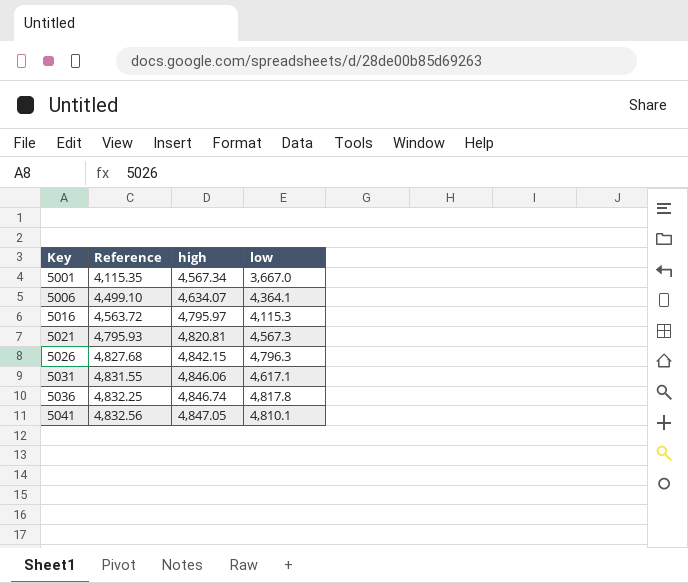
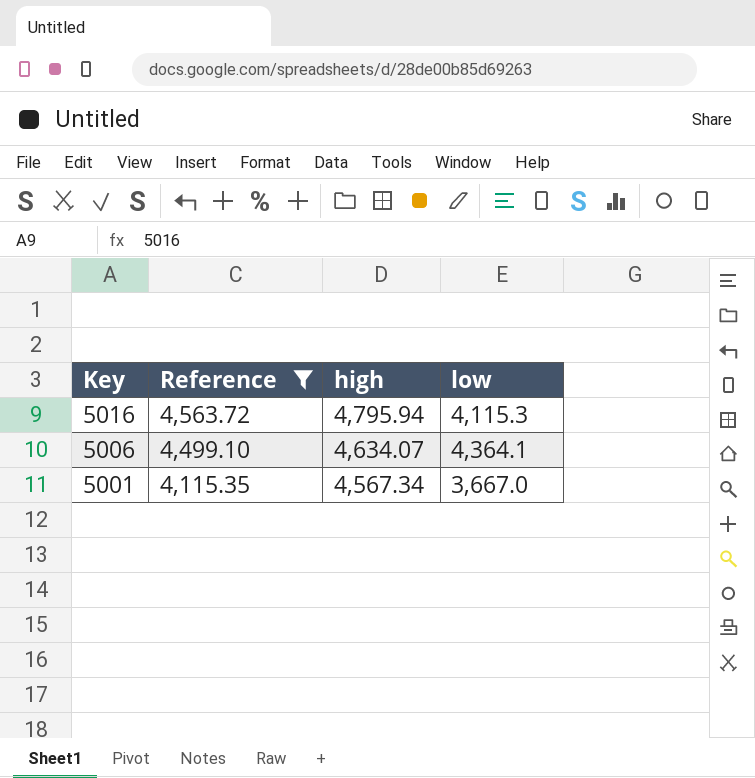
filter: none -> Reference <= 4,563.72
row order: Key ascending -> Key descending
5016 | high: 4,795.97 -> 4,795.94

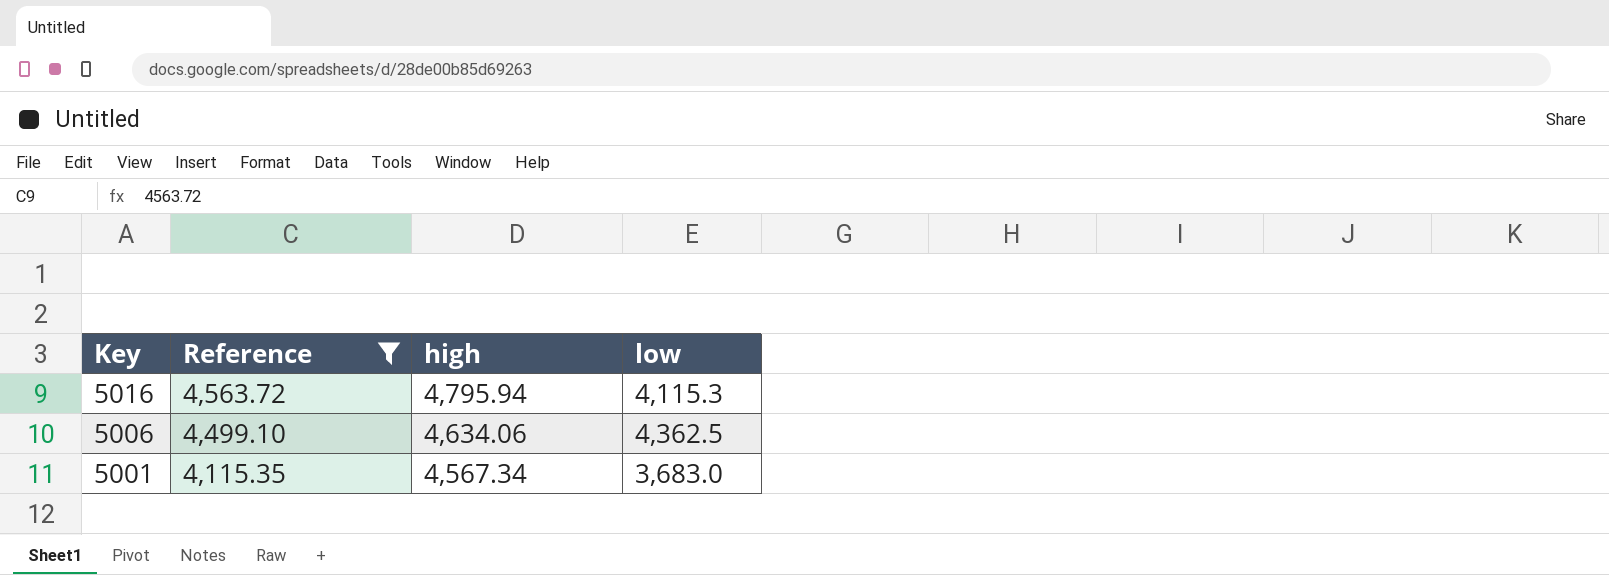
5006 | high: 4,634.07 -> 4,634.06
5006 | low: 4,364.1 -> 4,362.5
5001 | low: 3,667.0 -> 3,683.0

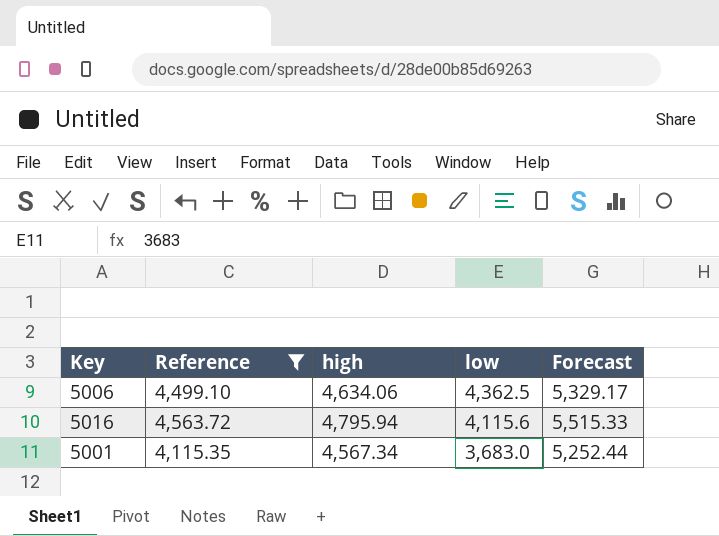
row order: Key descending -> low descending
column Forecast | formula: none -> [high] * 1.15
5016 | low: 4,115.3 -> 4,115.6

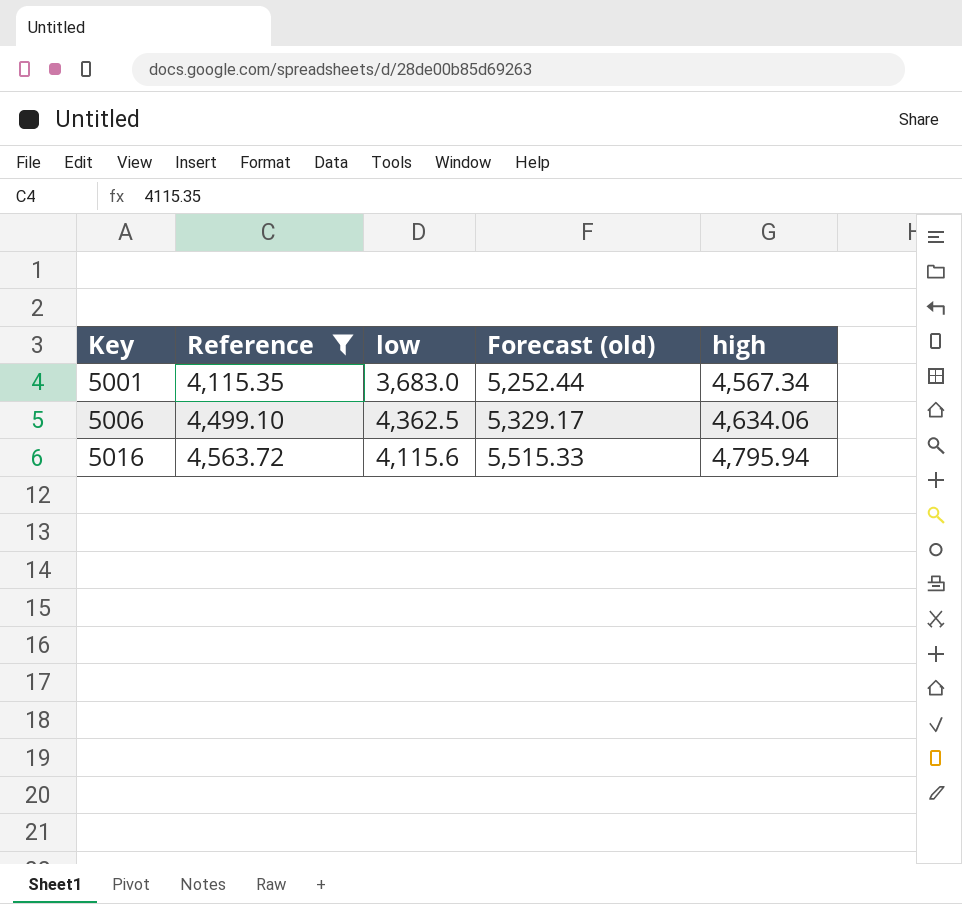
row order: low descending -> Key ascending
column name: Forecast -> Forecast (old)
column high | position: 3 -> 5

